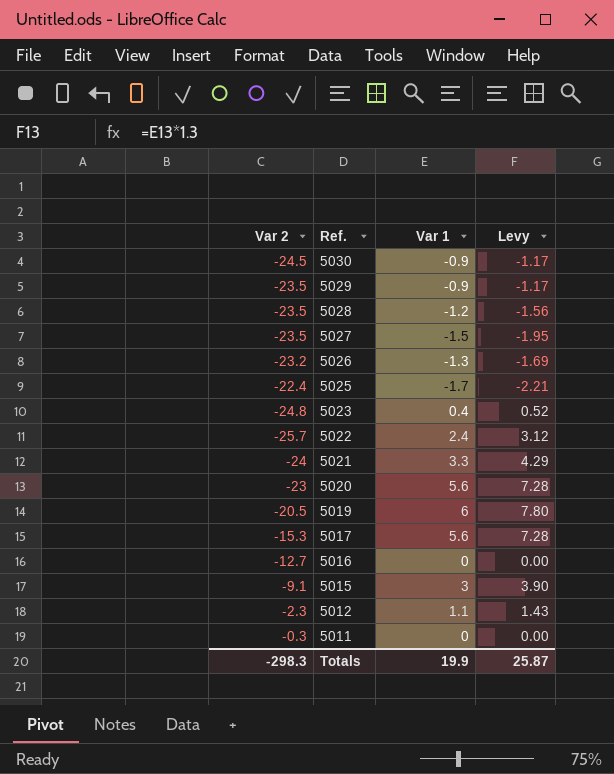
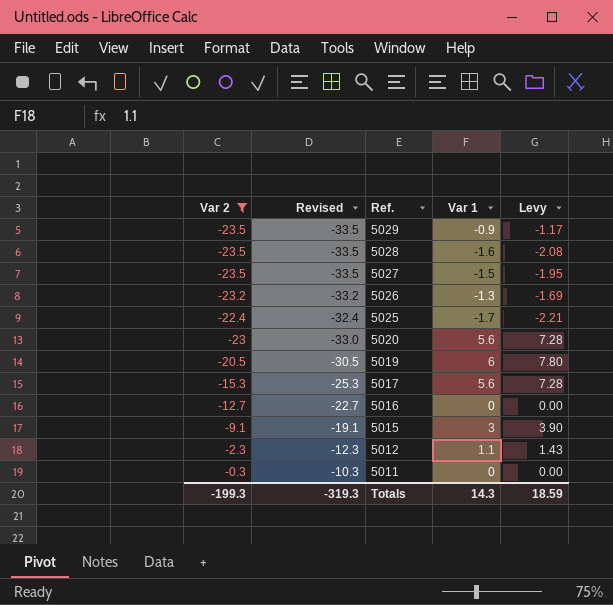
filter: none -> Var 2 >= -23.5
column Revised | formula: none -> [Var 2] - 10
5028 | Var 1: -1.2 -> -1.6
5028 | Levy: -1.56 -> -2.08
Totals | Var 2: -298.3 -> -199.3
Totals | Var 1: 19.9 -> 14.3
Totals | Levy: 25.87 -> 18.59

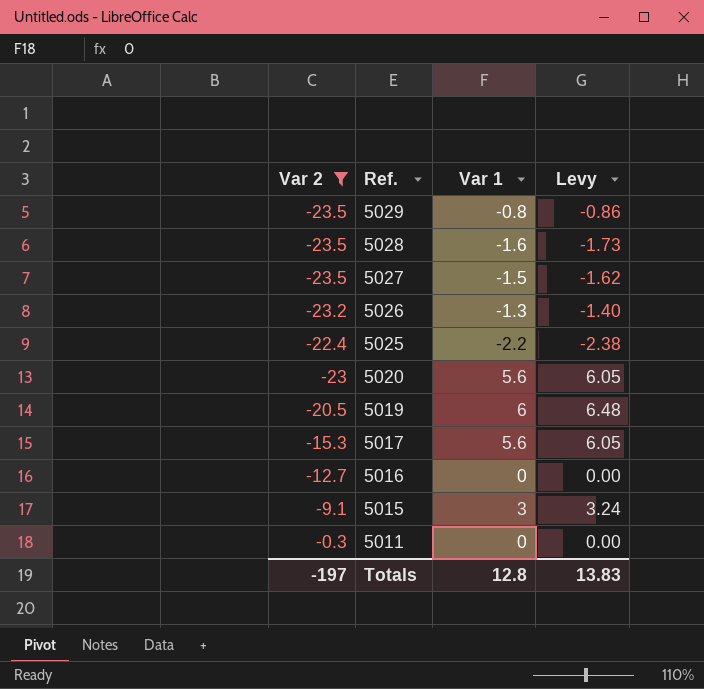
column Revised | formula: [Var 2] - 10 -> none
column Levy | formula: [Var 1] * 1.3 -> [Var 1] * 1.08
row 5012: -2.3 | -12.3 | 1.1 | 1.43 -> none
5029 | Var 1: -0.9 -> -0.8
5025 | Var 1: -1.7 -> -2.2
Totals | Var 2: -199.3 -> -197
Totals | Var 1: 14.3 -> 12.8
Totals | Levy: 18.59 -> 13.83

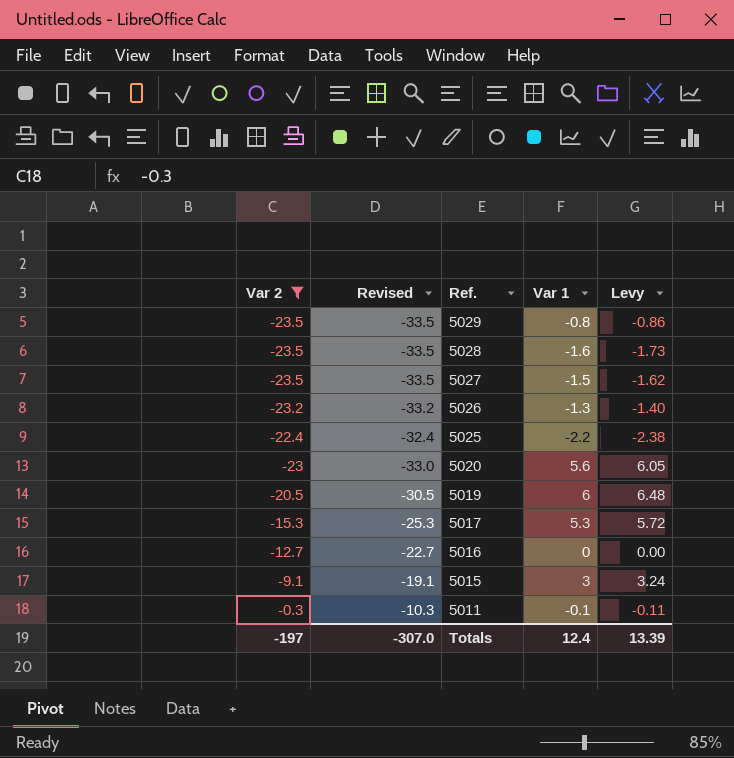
column Revised | formula: none -> [Var 2] - 10
5017 | Var 1: 5.6 -> 5.3
5017 | Levy: 6.05 -> 5.72
5011 | Var 1: 0 -> -0.1
5011 | Levy: 0.00 -> -0.11
Totals | Var 1: 12.8 -> 12.4
Totals | Levy: 13.83 -> 13.39

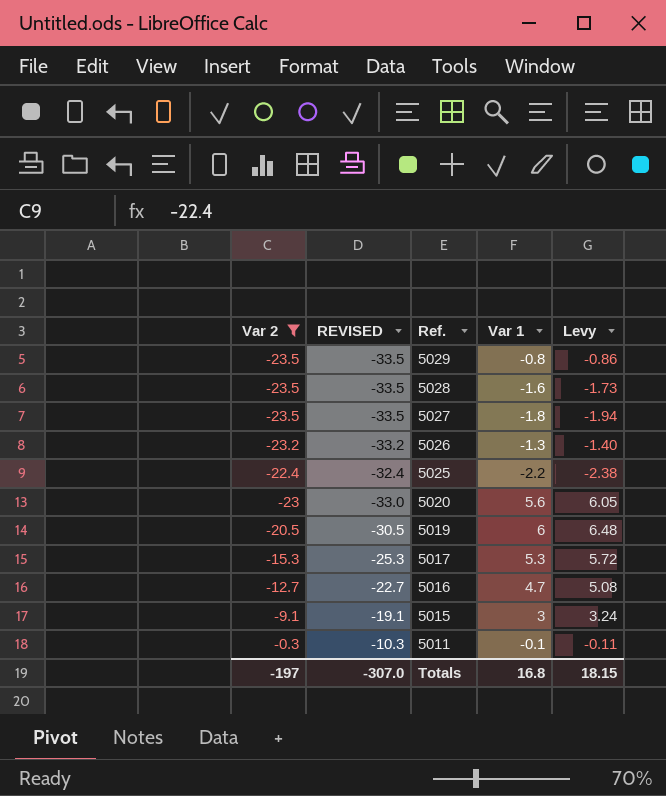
column name: Revised -> REVISED
5027 | Var 1: -1.5 -> -1.8
5027 | Levy: -1.62 -> -1.94
5016 | Var 1: 0 -> 4.7
5016 | Levy: 0.00 -> 5.08
Totals | Var 1: 12.4 -> 16.8
Totals | Levy: 13.39 -> 18.15

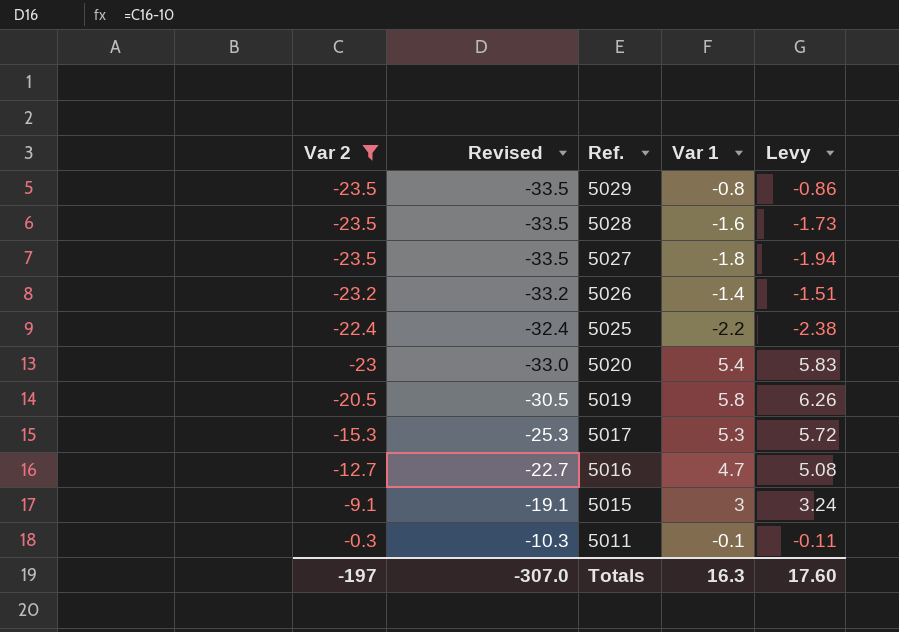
column name: REVISED -> Revised
5026 | Var 1: -1.3 -> -1.4
5026 | Levy: -1.40 -> -1.51
5020 | Var 1: 5.6 -> 5.4
5020 | Levy: 6.05 -> 5.83
5019 | Var 1: 6 -> 5.8
5019 | Levy: 6.48 -> 6.26
Totals | Var 1: 16.8 -> 16.3
Totals | Levy: 18.15 -> 17.60

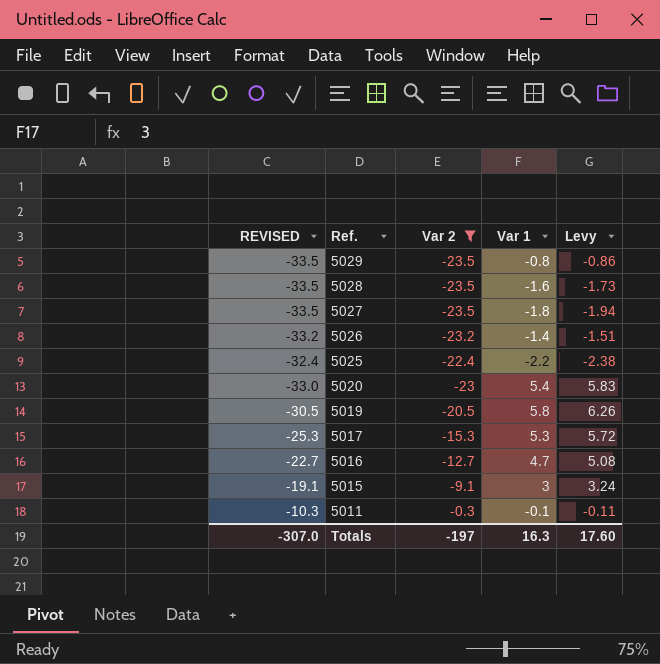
column name: Revised -> REVISED
column Var 2 | position: 1 -> 3

